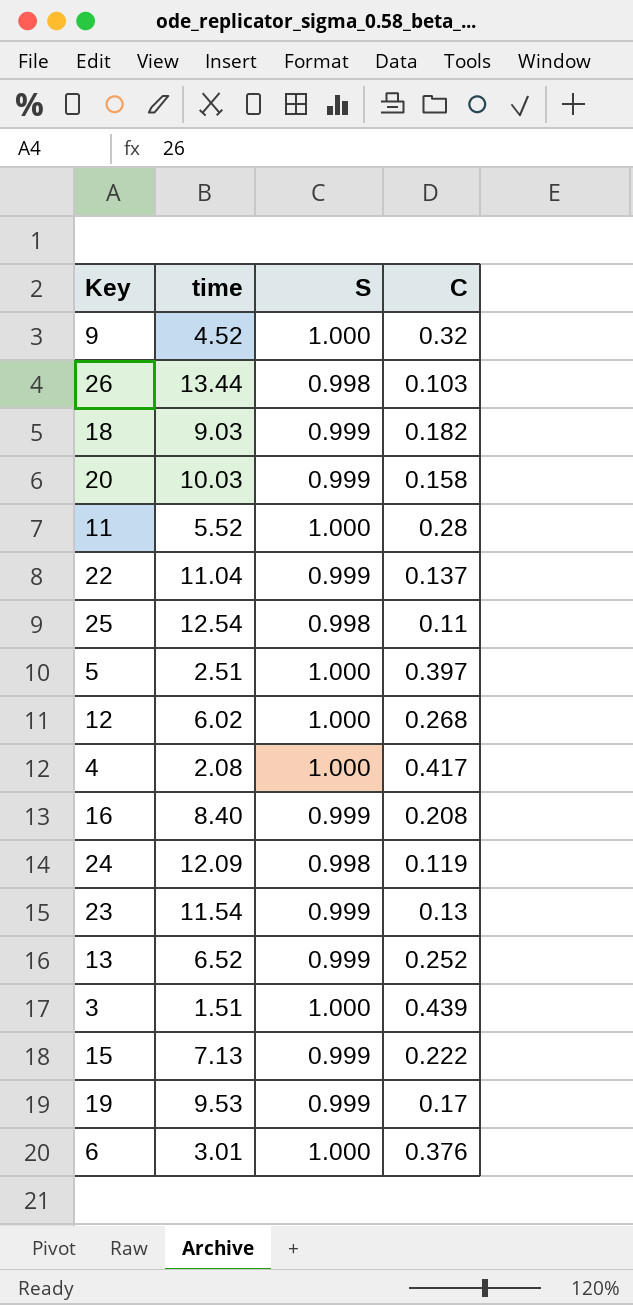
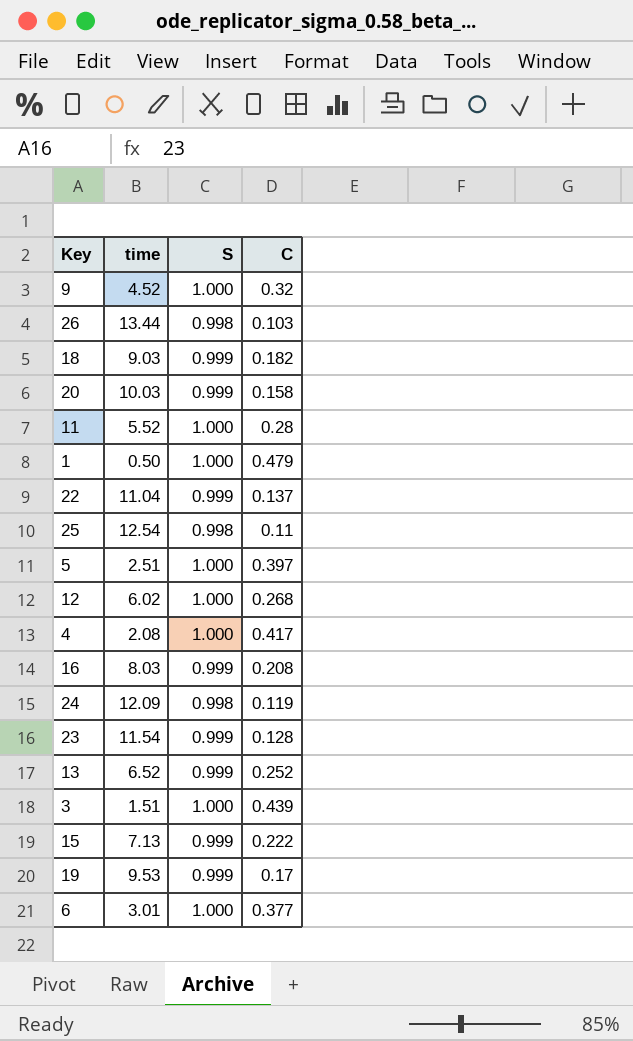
row 1: none -> 0.50 | 1.000 | 0.479
16 | time: 8.40 -> 8.03
23 | C: 0.13 -> 0.128
6 | C: 0.376 -> 0.377

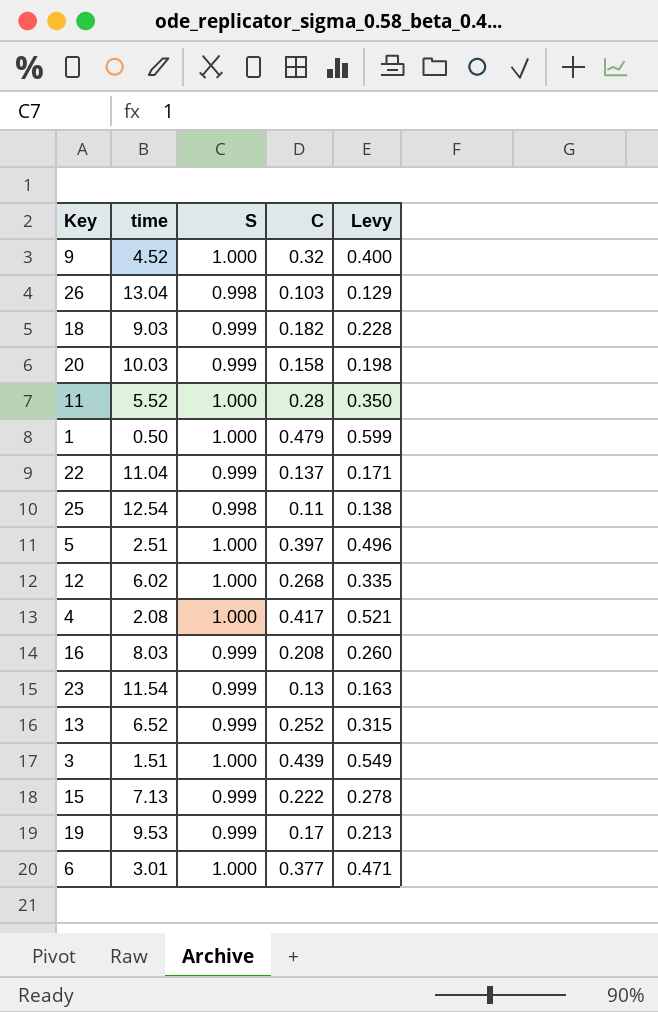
column Levy | formula: none -> [C] * 1.25
row 24: 12.09 | 0.998 | 0.119 -> none
26 | time: 13.44 -> 13.04
23 | C: 0.128 -> 0.13

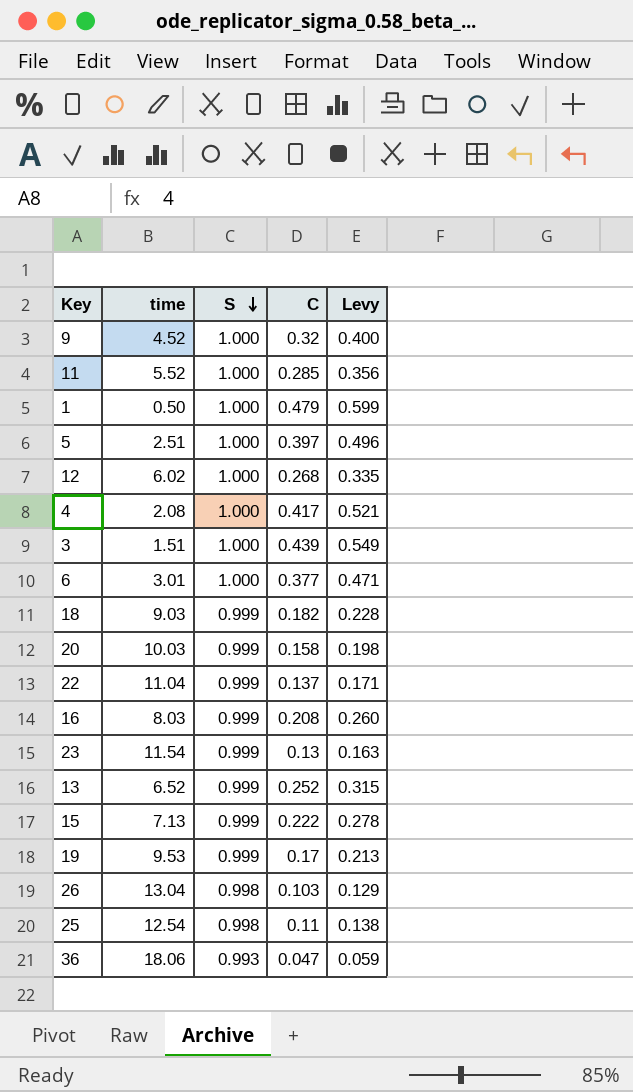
row order: none -> S descending
11 | C: 0.28 -> 0.285
11 | Levy: 0.350 -> 0.356
row 36: none -> 18.06 | 0.993 | 0.047 | 0.059

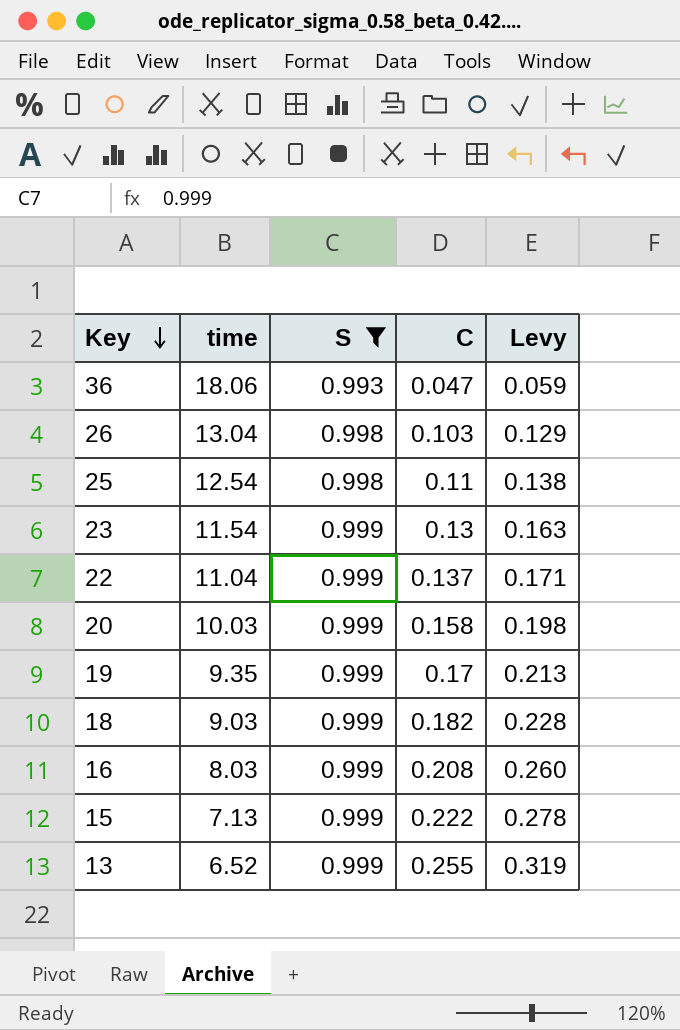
filter: none -> S != 1.000
row order: S descending -> Key descending
19 | time: 9.53 -> 9.35
13 | C: 0.252 -> 0.255
13 | Levy: 0.315 -> 0.319

